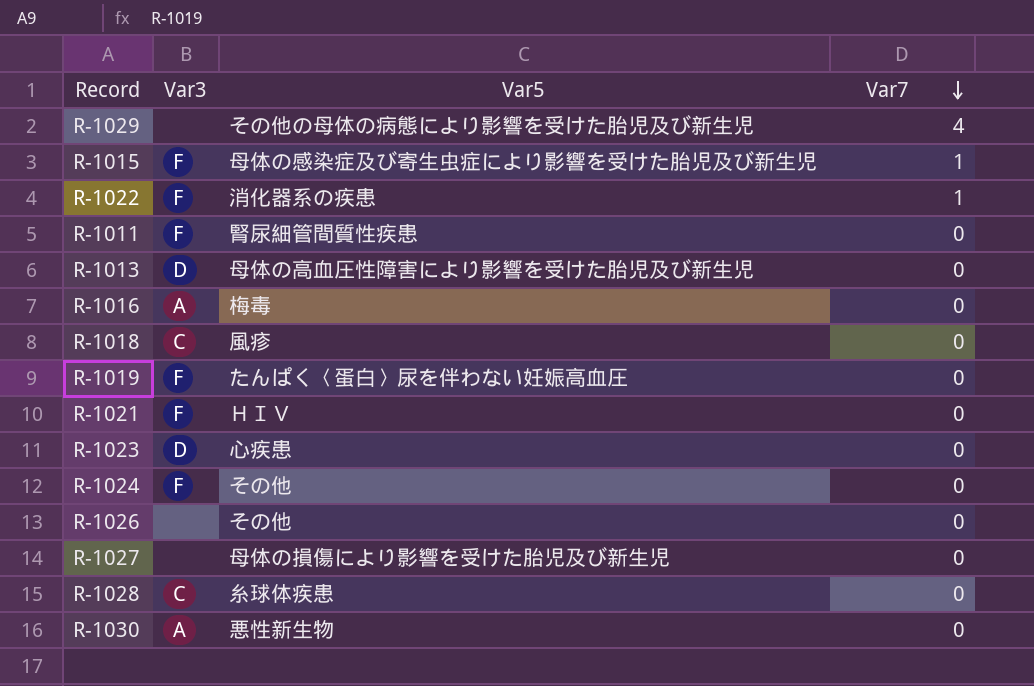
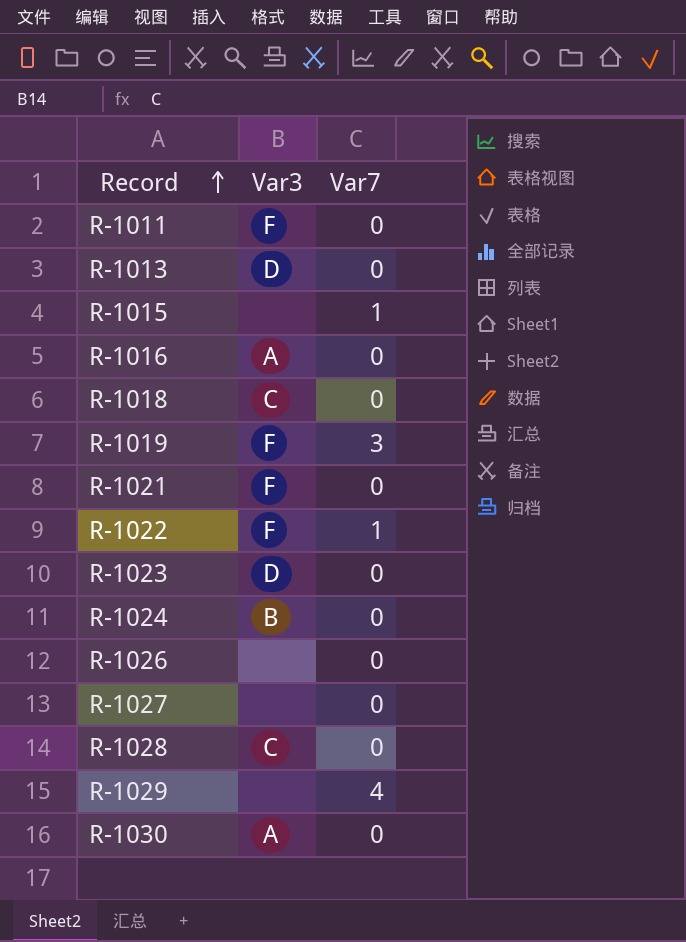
row order: Var7 descending -> Record ascending
column Var5 | position: 3 -> none
R-1015 | Var3: F -> none
R-1019 | Var7: 0 -> 3
R-1024 | Var3: F -> B

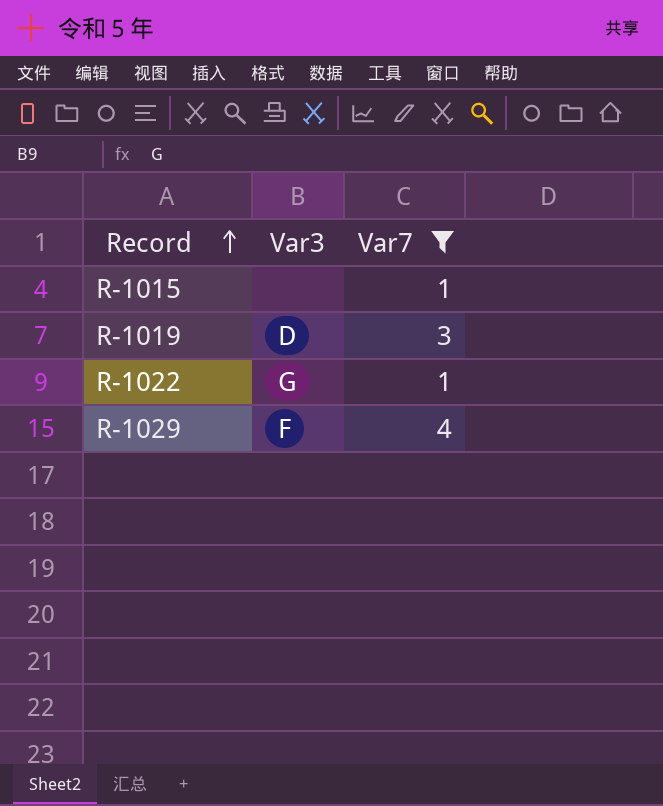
filter: none -> Var7 != 0
R-1019 | Var3: F -> D
R-1022 | Var3: F -> G
R-1029 | Var3: none -> F

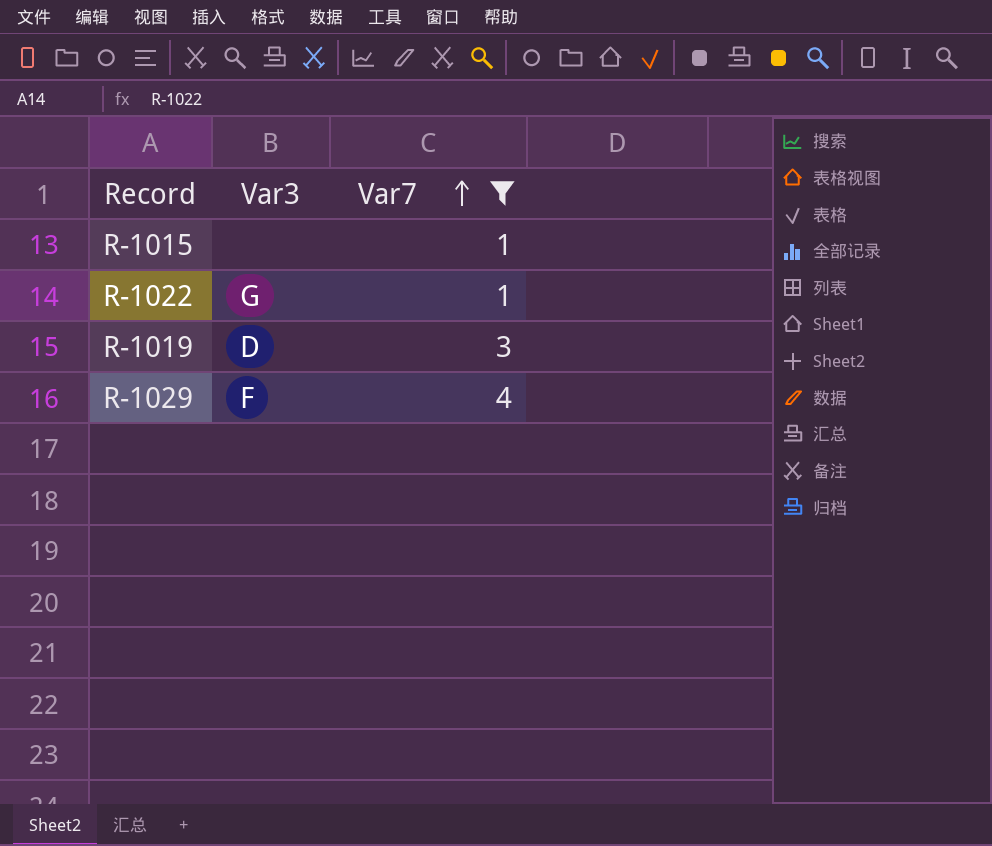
row order: Record ascending -> Var7 ascending

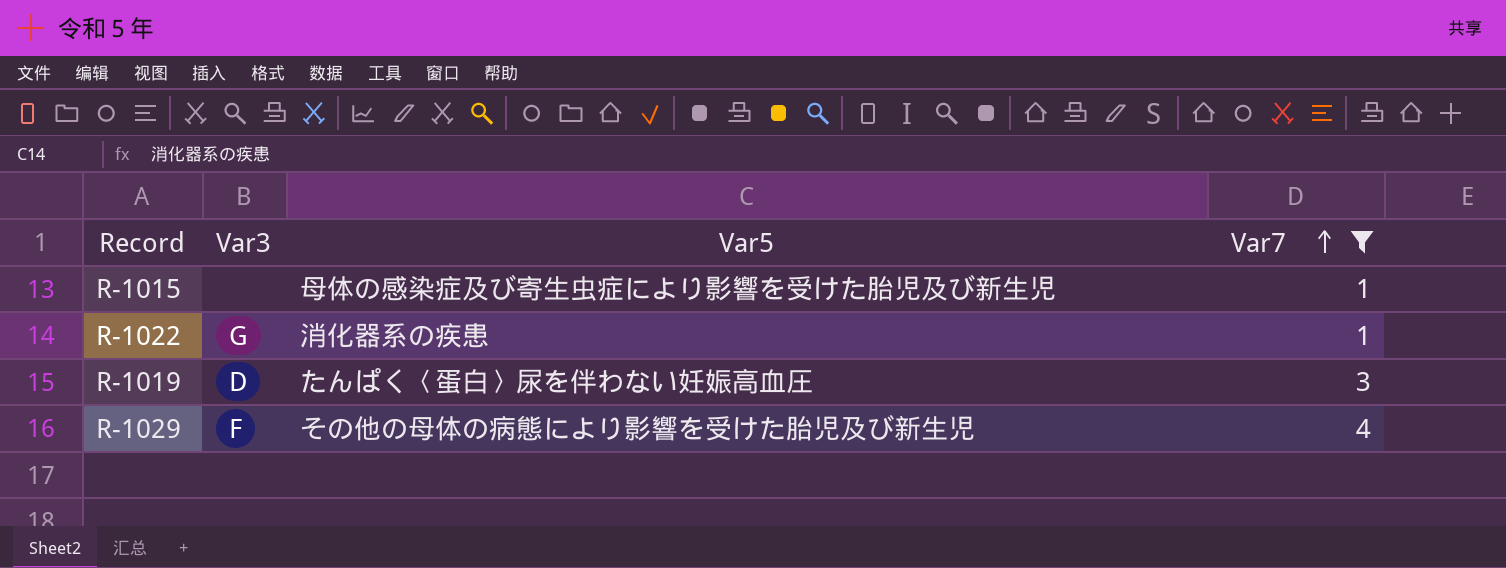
column Var5 | position: none -> 3

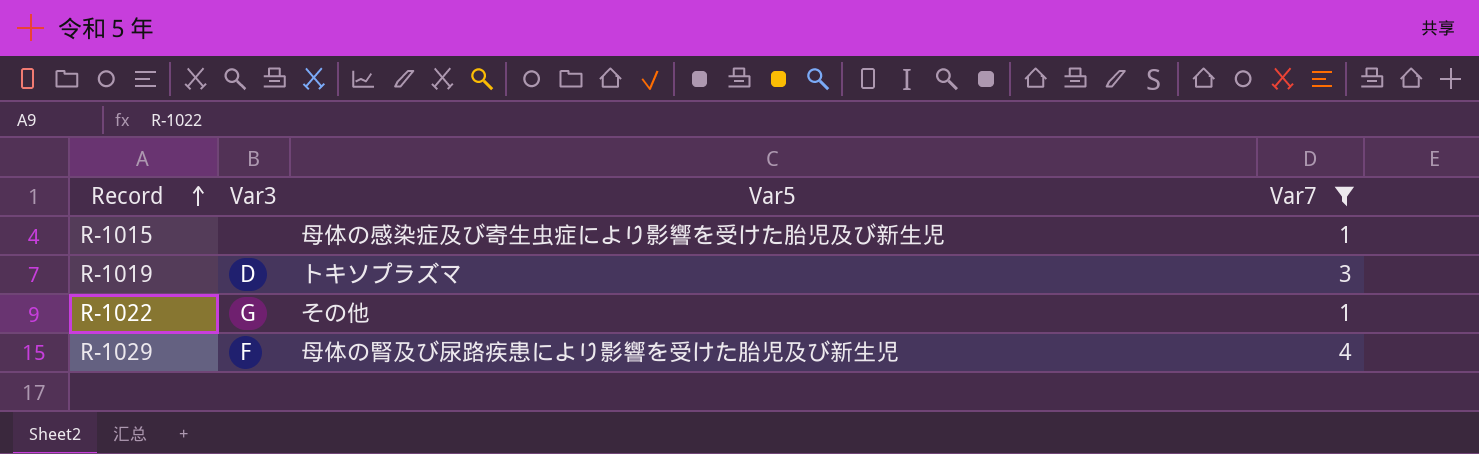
row order: Var7 ascending -> Record ascending
R-1019 | Var5: たんぱく〈蛋白〉尿を伴わない妊娠高血圧 -> トキソプラズマ
R-1022 | Var5: 消化器系の疾患 -> その他
R-1029 | Var5: その他の母体の病態により影響を受けた胎児及び新生児 -> 母体の腎及び尿路疾患により影響を受けた胎児及び新生児

